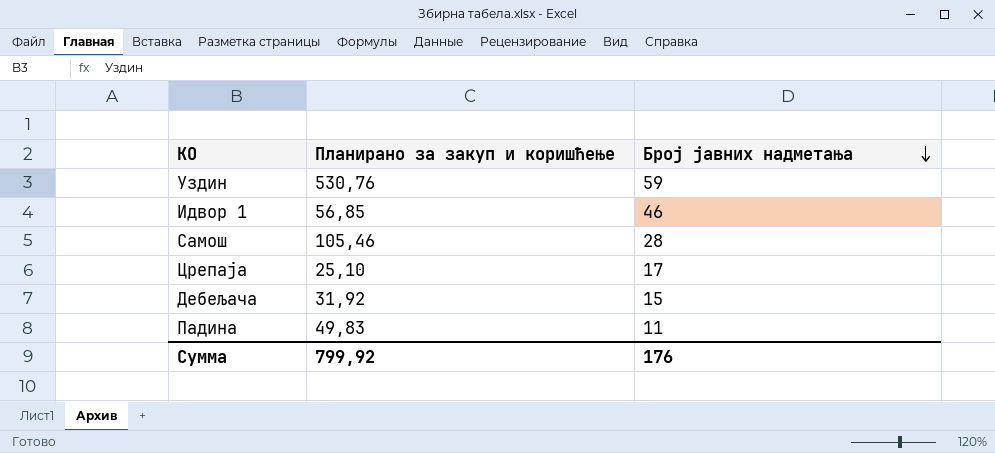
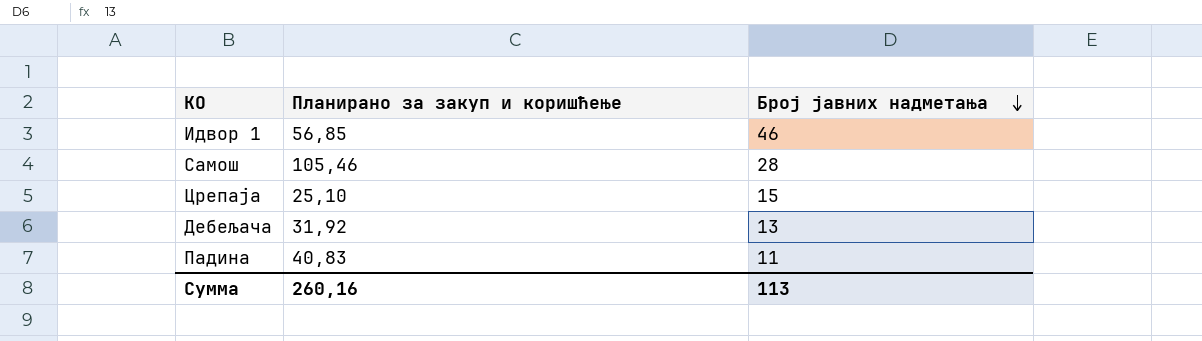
row Уздин: 530,76 | 59 -> none
Црепаја | Број јавних надметања: 17 -> 15
Дебељача | Број јавних надметања: 15 -> 13
Падина | Планирано за закуп и коришћење: 49,83 -> 40,83
Сумма | Планирано за закуп и коришћење: 799,92 -> 260,16
Сумма | Број јавних надметања: 176 -> 113

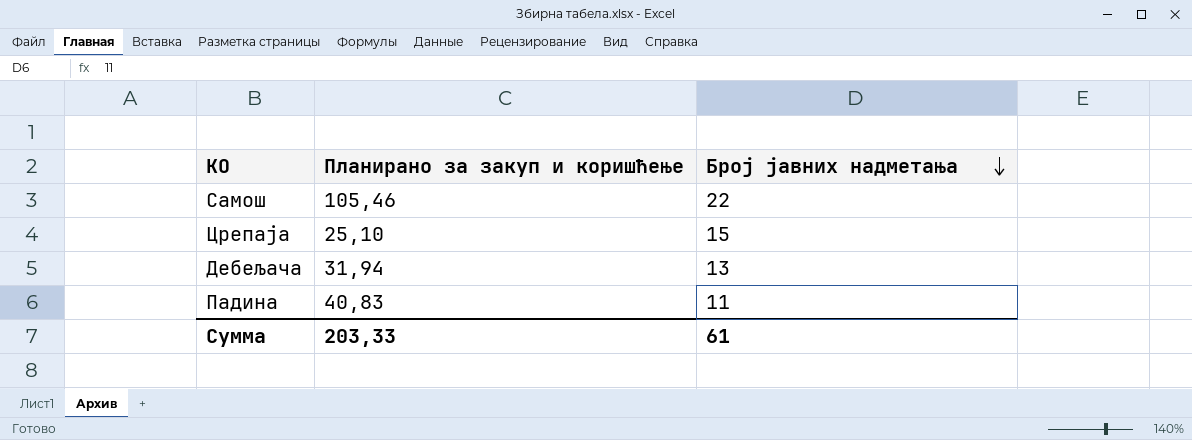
row Идвор 1: 56,85 | 46 -> none
Самош | Број јавних надметања: 28 -> 22
Дебељача | Планирано за закуп и коришћење: 31,92 -> 31,94
Сумма | Планирано за закуп и коришћење: 260,16 -> 203,33
Сумма | Број јавних надметања: 113 -> 61

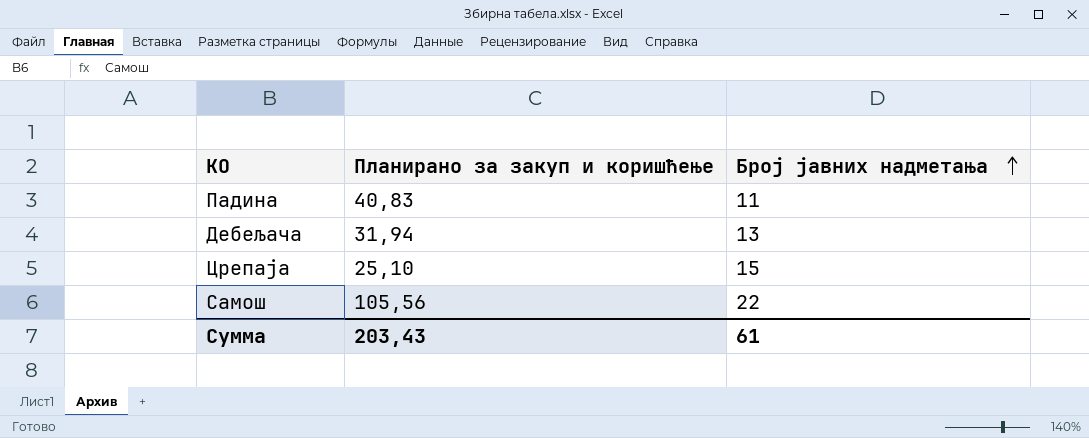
row order: Број јавних надметања descending -> Број јавних надметања ascending
Самош | Планирано за закуп и коришћење: 105,46 -> 105,56
Сумма | Планирано за закуп и коришћење: 203,33 -> 203,43

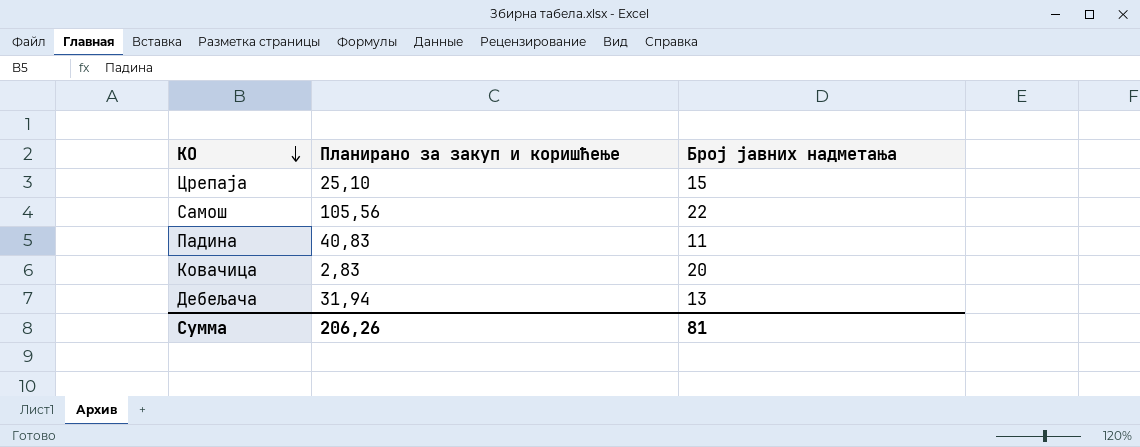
row order: Број јавних надметања ascending -> КО descending
row Ковачица: none -> 2,83 | 20
Сумма | Планирано за закуп и коришћење: 203,43 -> 206,26
Сумма | Број јавних надметања: 61 -> 81

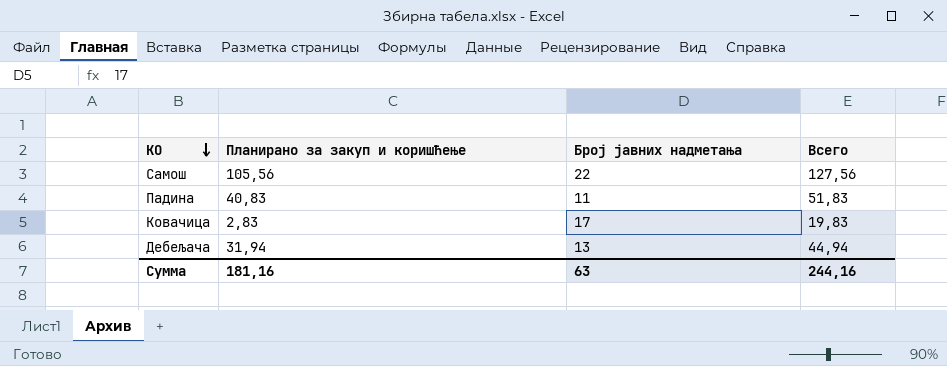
column Всего | formula: none -> [Планирано за закуп и коришћење] + [Број јавних надметања]
row Црепаја: 25,10 | 15 -> none
Ковачица | Број јавних надметања: 20 -> 17
Сумма | Планирано за закуп и коришћење: 206,26 -> 181,16
Сумма | Број јавних надметања: 81 -> 63

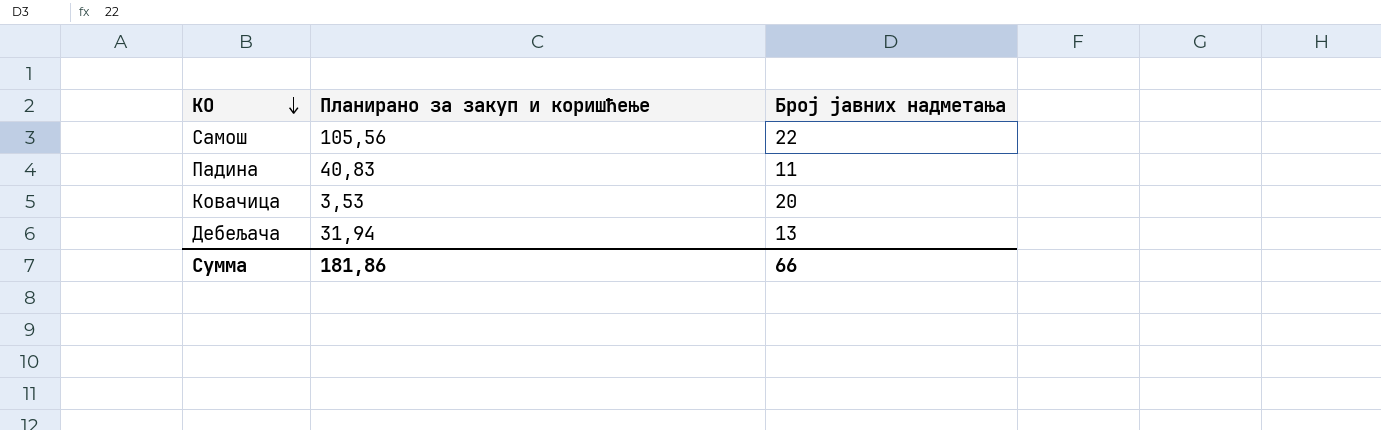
column Всего | formula: [Планирано за закуп и коришћење] + [Број јавних надметања] -> none
Ковачица | Планирано за закуп и коришћење: 2,83 -> 3,53
Ковачица | Број јавних надметања: 17 -> 20
Сумма | Планирано за закуп и коришћење: 181,16 -> 181,86
Сумма | Број јавних надметања: 63 -> 66

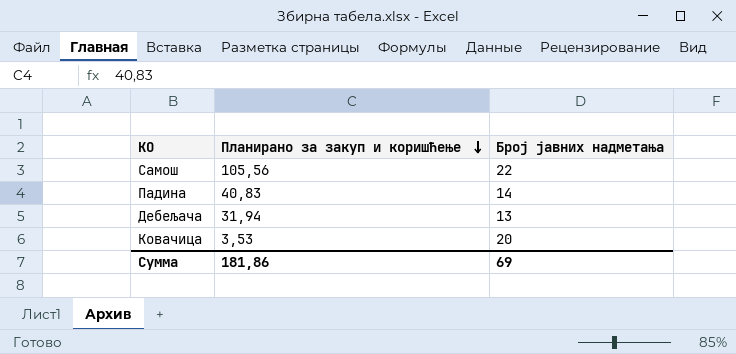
row order: КО descending -> Планирано за закуп и коришћење descending
Падина | Број јавних надметања: 11 -> 14
Сумма | Број јавних надметања: 66 -> 69

